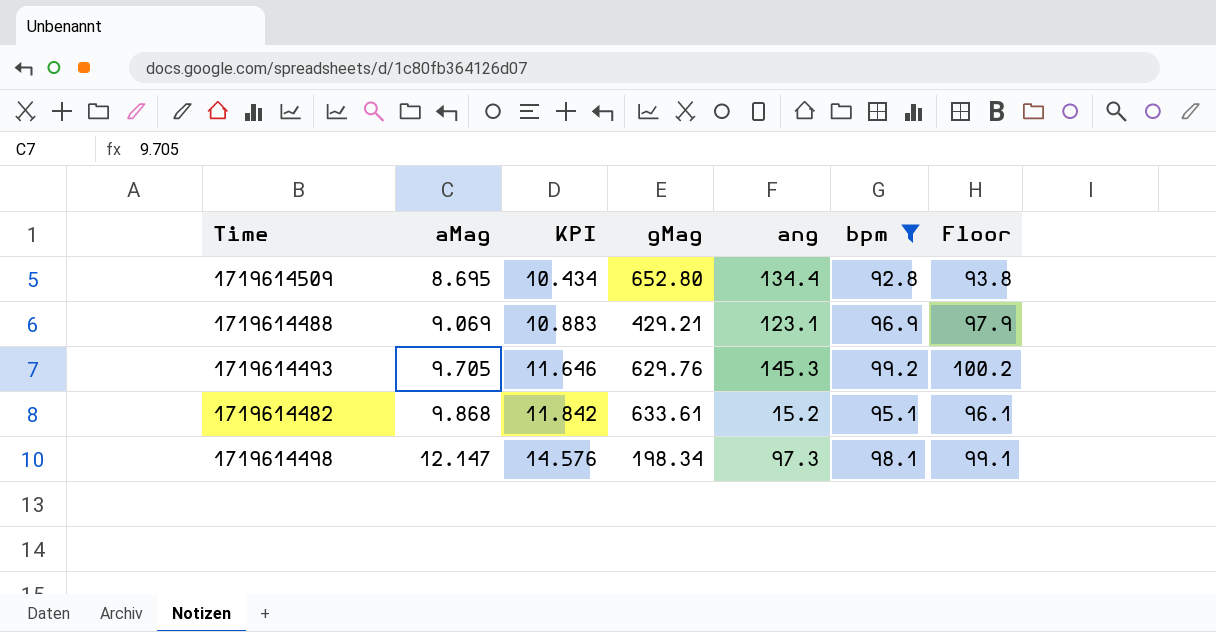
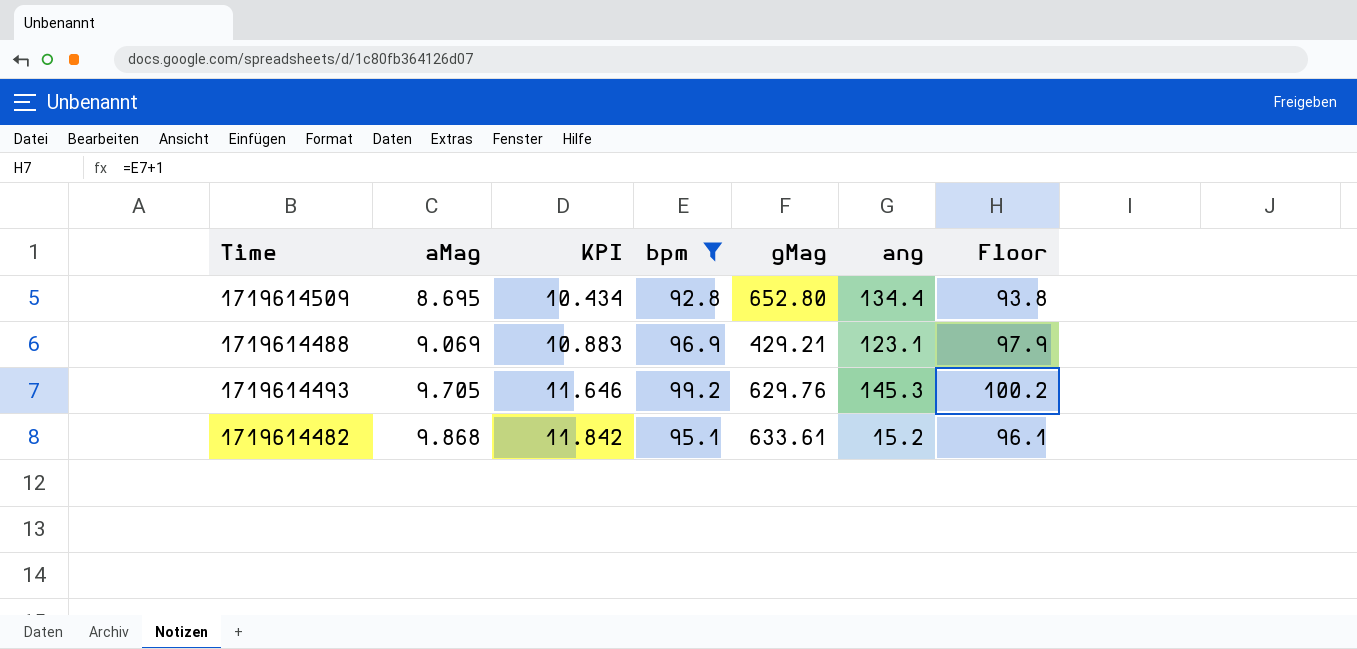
column bpm | position: 6 -> 4
row 1719614498: 12.147 | 14.576 | 198.34 | 97.3 | 98.1 | 99.1 -> none

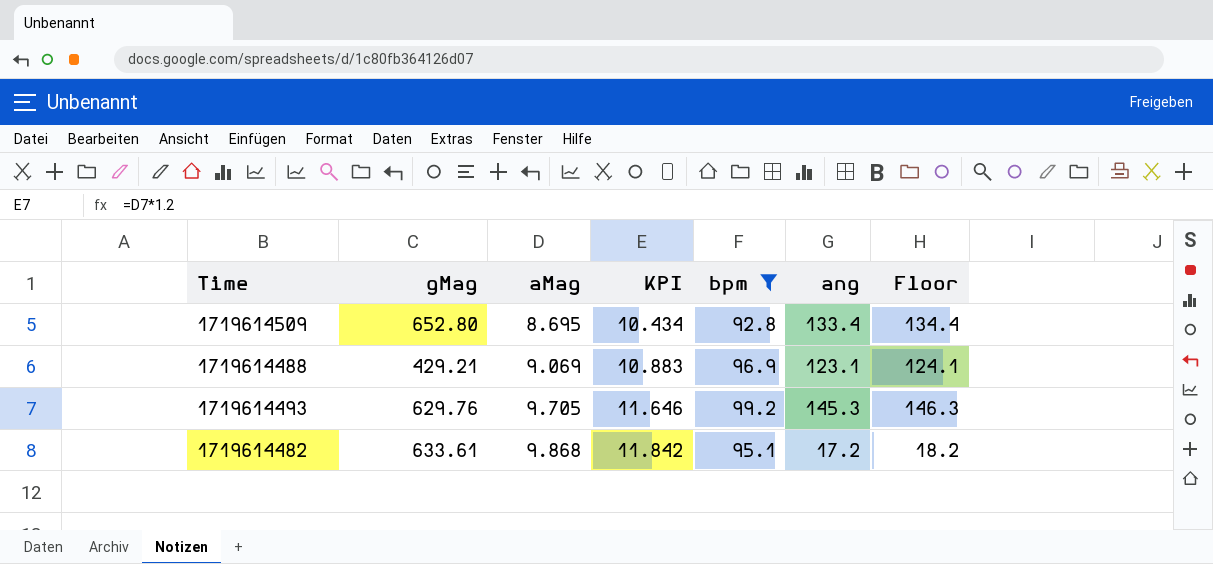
column gMag | position: 5 -> 2
column Floor | formula: [bpm] + 1 -> [ang] + 1
1719614509 | ang: 134.4 -> 133.4
1719614482 | ang: 15.2 -> 17.2

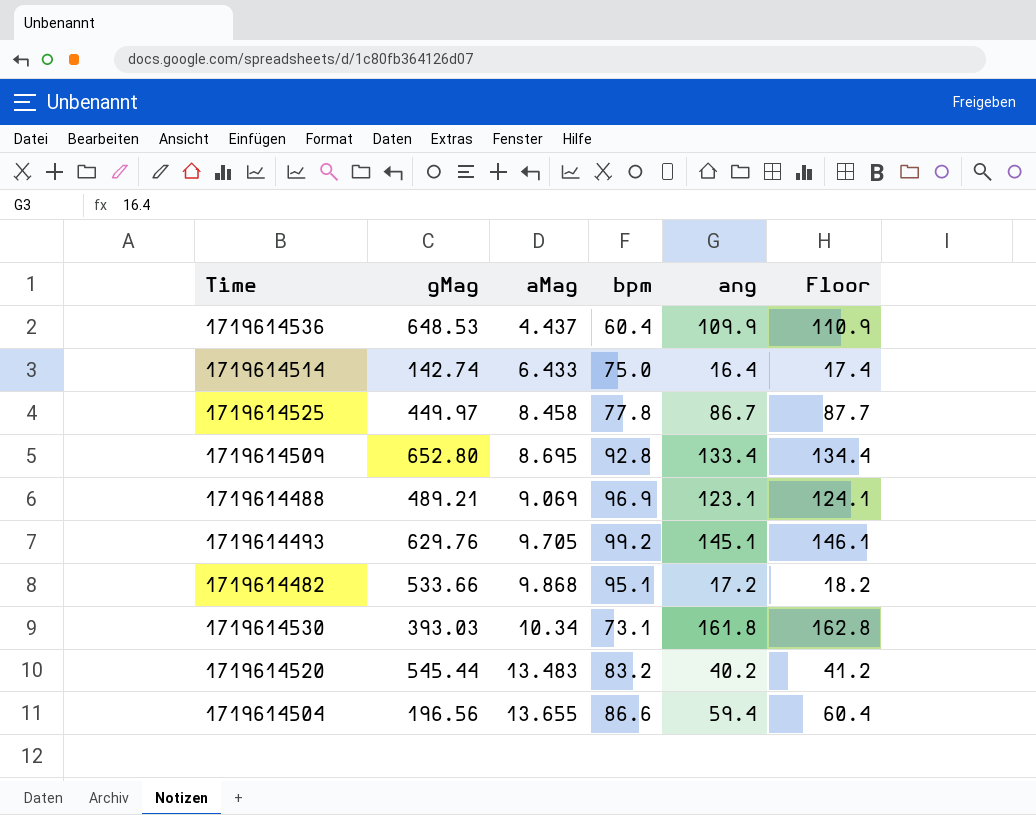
filter: bpm >= 92.8 -> none
column KPI | formula: [aMag] * 1.2 -> none
1719614488 | gMag: 429.21 -> 489.21
1719614493 | ang: 145.3 -> 145.1
1719614493 | Floor: 146.3 -> 146.1
1719614482 | gMag: 633.61 -> 533.66

